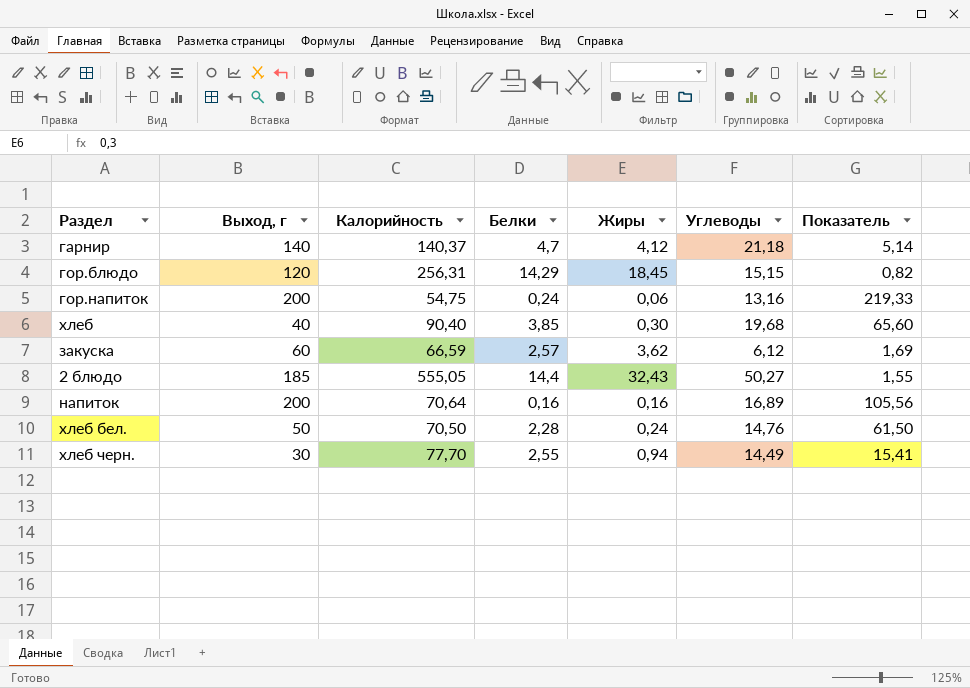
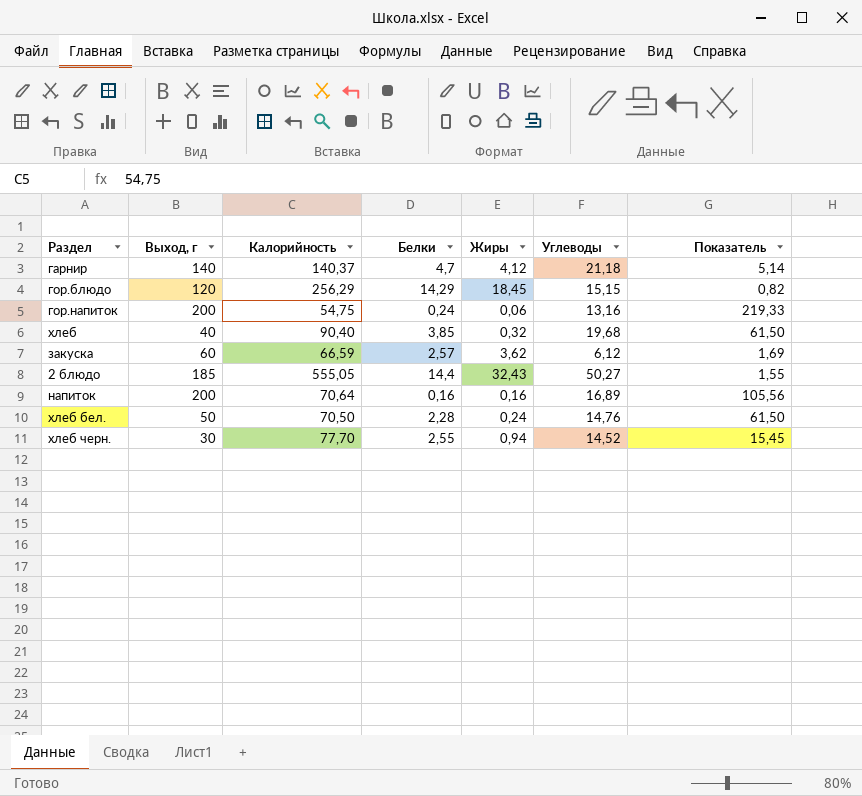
гор.блюдо | Калорийность: 256,31 -> 256,29
хлеб | Жиры: 0,30 -> 0,32
хлеб | Показатель: 65,60 -> 61,50
хлеб черн. | Углеводы: 14,49 -> 14,52
хлеб черн. | Показатель: 15,41 -> 15,45

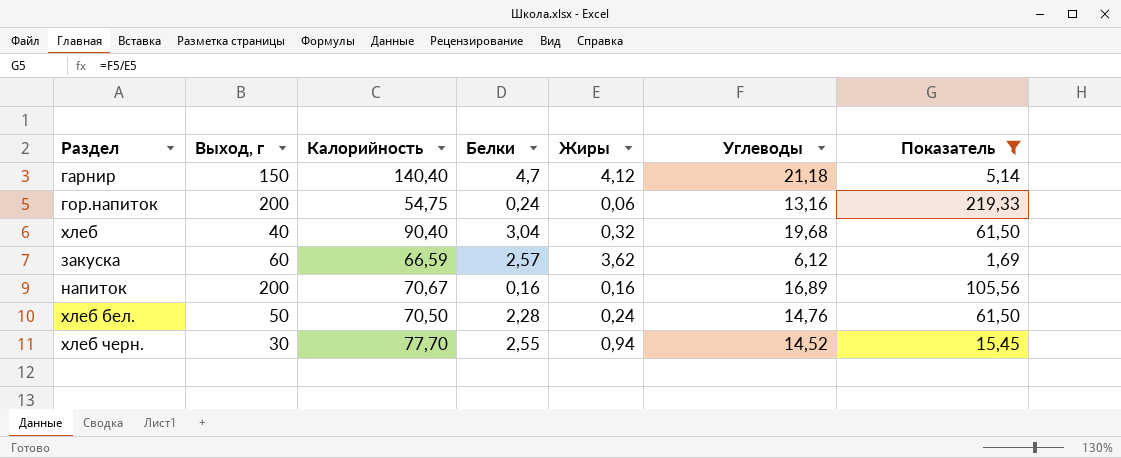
filter: none -> Показатель >= 1,69
гарнир | Выход, г: 140 -> 150
гарнир | Калорийность: 140,37 -> 140,40
хлеб | Белки: 3,85 -> 3,04
напиток | Калорийность: 70,64 -> 70,67

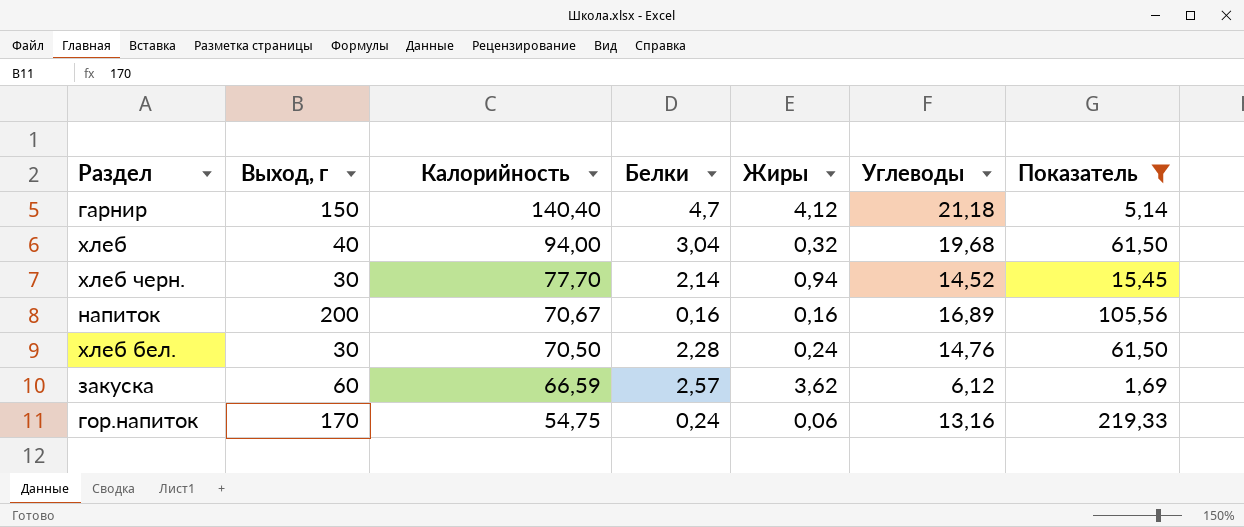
row order: none -> Калорийность descending
хлеб | Калорийность: 90,40 -> 94,00
хлеб черн. | Белки: 2,55 -> 2,14
хлеб бел. | Выход, г: 50 -> 30
гор.напиток | Выход, г: 200 -> 170

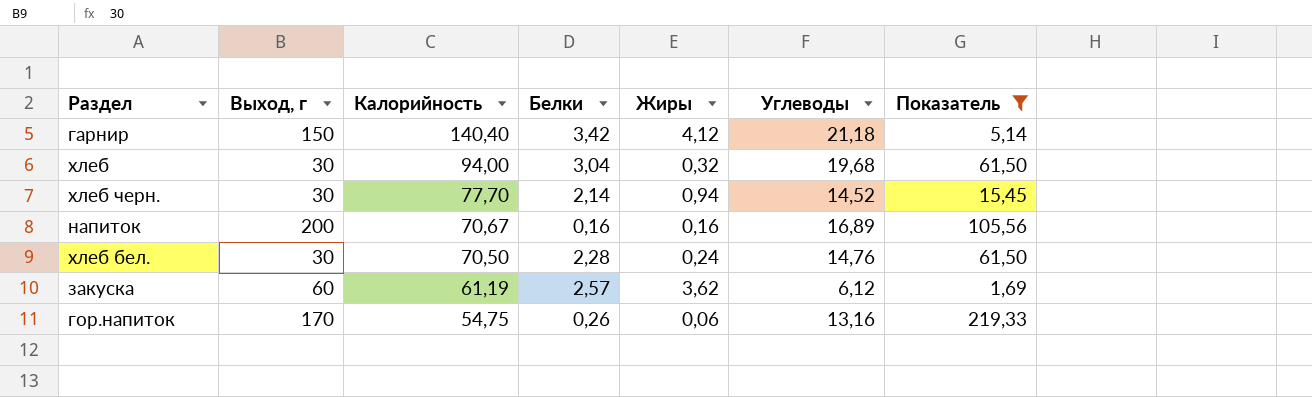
гарнир | Белки: 4,7 -> 3,42
хлеб | Выход, г: 40 -> 30
закуска | Калорийность: 66,59 -> 61,19
гор.напиток | Белки: 0,24 -> 0,26

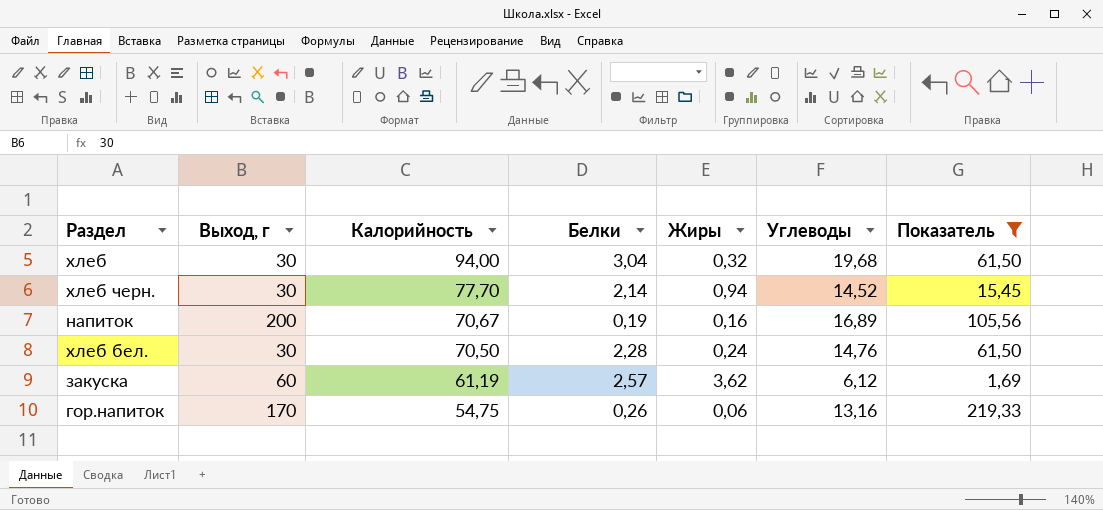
row гарнир: 150 | 140,40 | 3,42 | 4,12 | 21,18 | 5,14 -> none
напиток | Белки: 0,16 -> 0,19

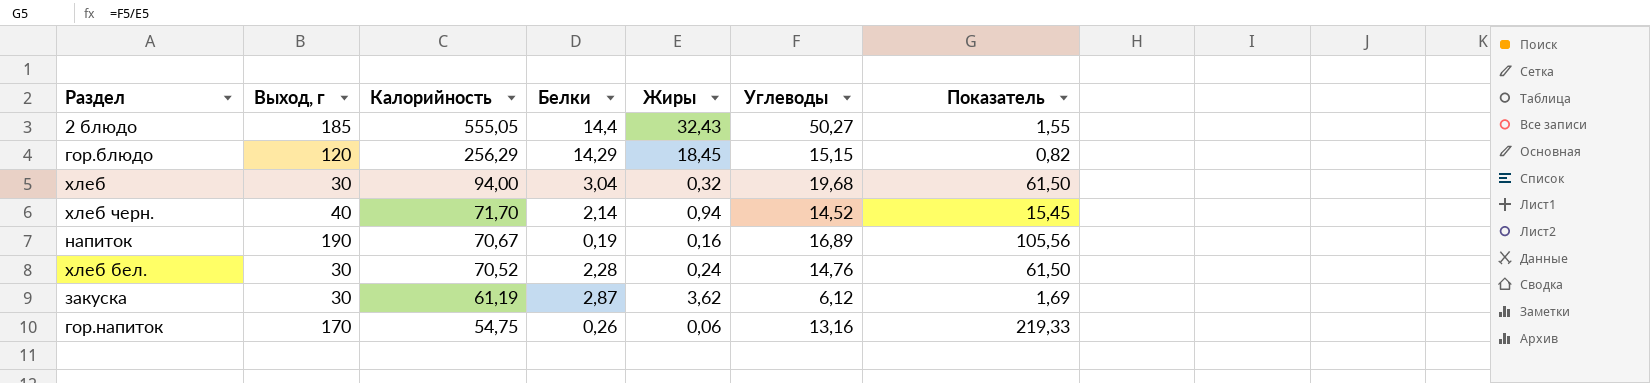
filter: Показатель >= 1,69 -> none
хлеб черн. | Выход, г: 30 -> 40
хлеб черн. | Калорийность: 77,70 -> 71,70
напиток | Выход, г: 200 -> 190
хлеб бел. | Калорийность: 70,50 -> 70,52
закуска | Выход, г: 60 -> 30
закуска | Белки: 2,57 -> 2,87

